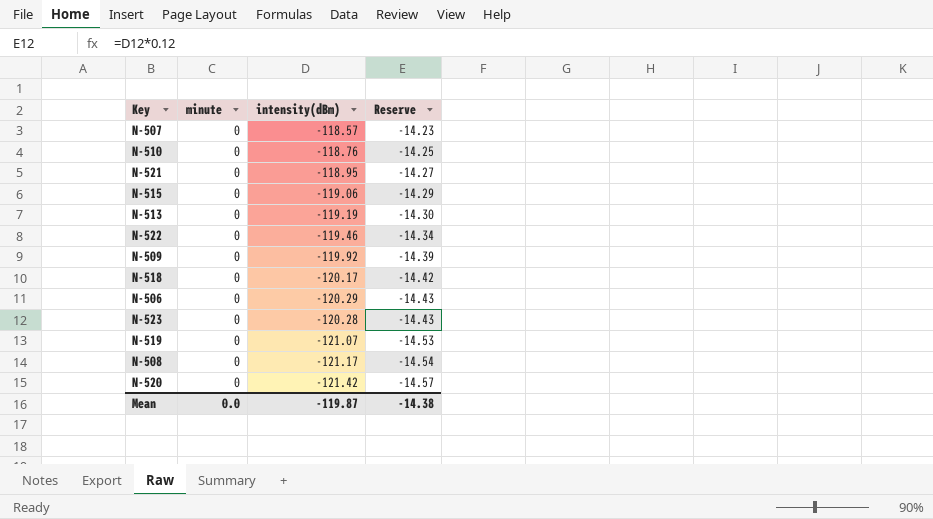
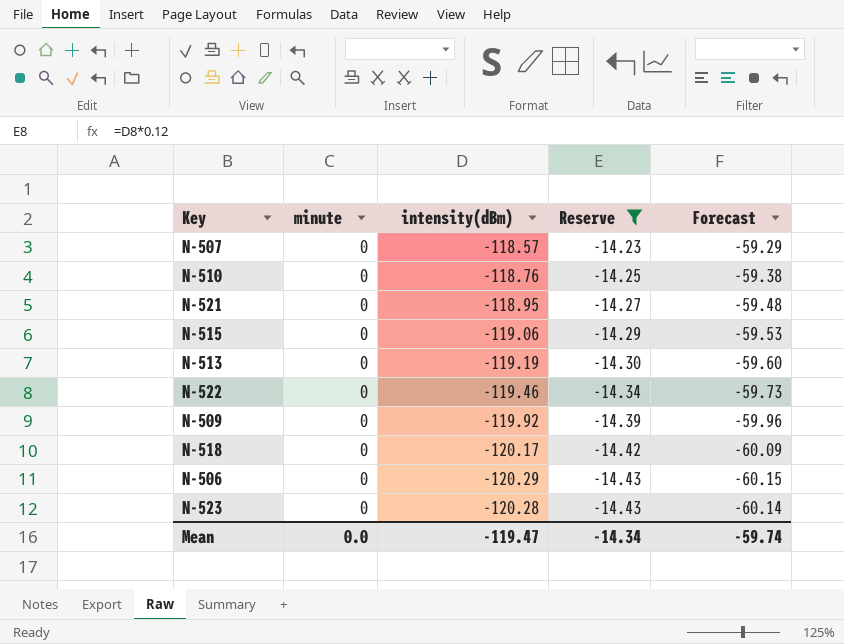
filter: none -> Reserve >= -14.43
column Forecast | formula: none -> [intensity(dBm)] * 0.5
Mean | intensity(dBm): -119.87 -> -119.47
Mean | Reserve: -14.38 -> -14.34

